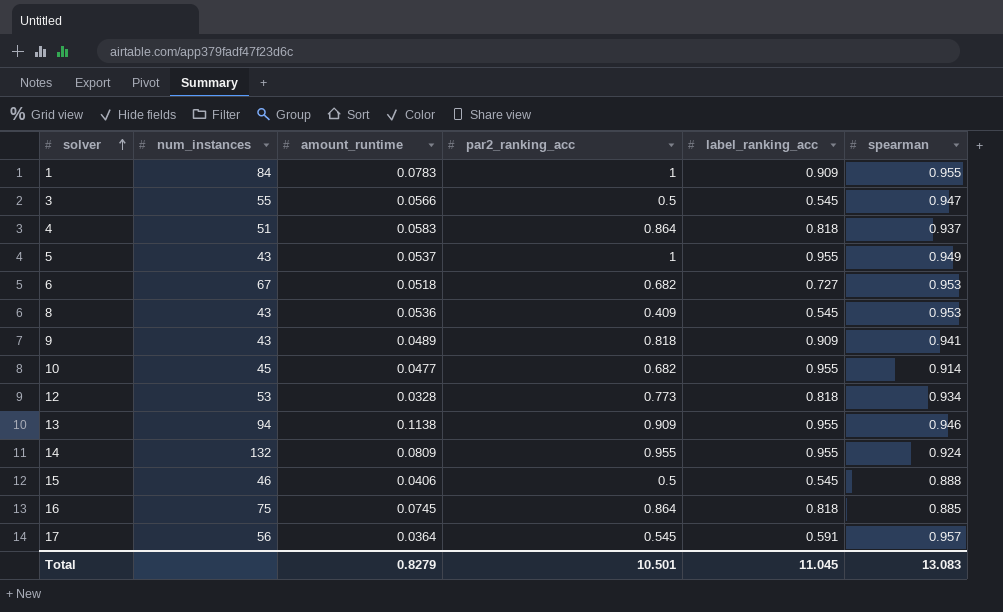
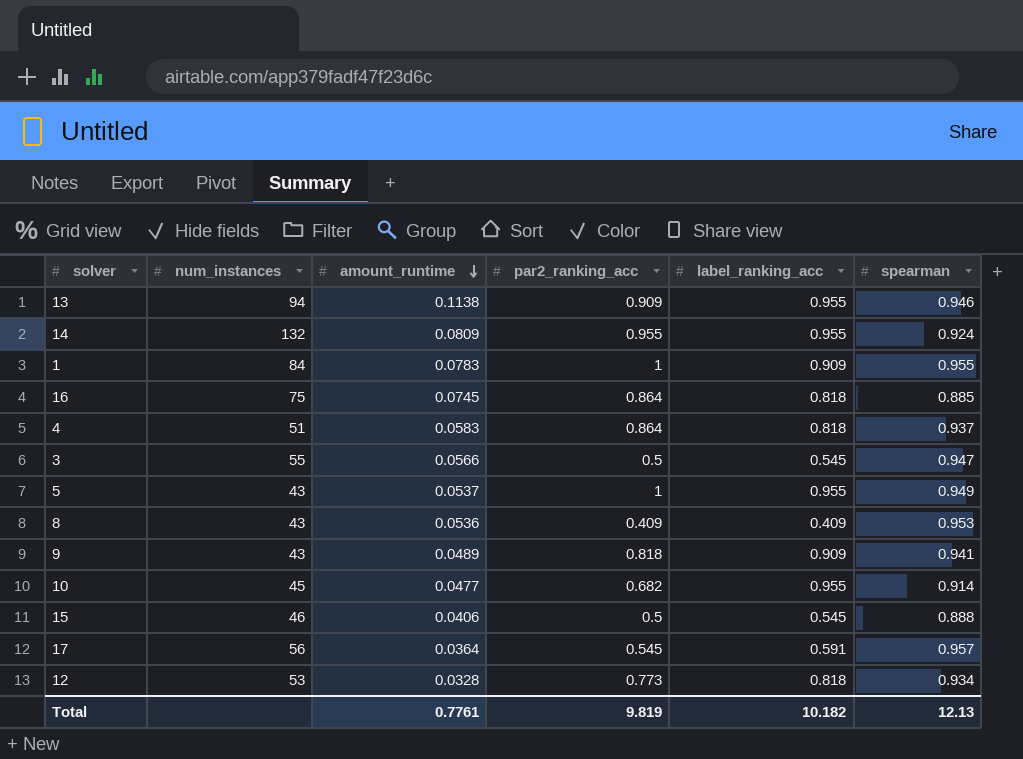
row order: solver ascending -> amount_runtime descending
row 6: 67 | 0.0518 | 0.682 | 0.727 | 0.953 -> none
8 | label_ranking_acc: 0.545 -> 0.409
Total | amount_runtime: 0.8279 -> 0.7761
Total | par2_ranking_acc: 10.501 -> 9.819
Total | label_ranking_acc: 11.045 -> 10.182
Total | spearman: 13.083 -> 12.13

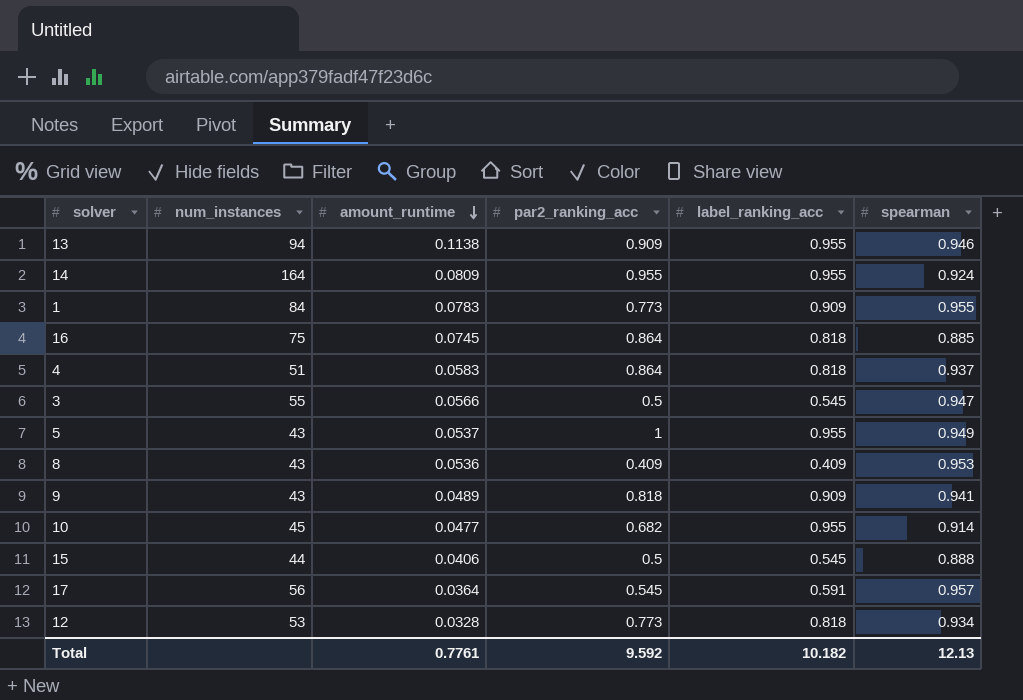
14 | num_instances: 132 -> 164
1 | par2_ranking_acc: 1 -> 0.773
15 | num_instances: 46 -> 44
Total | par2_ranking_acc: 9.819 -> 9.592

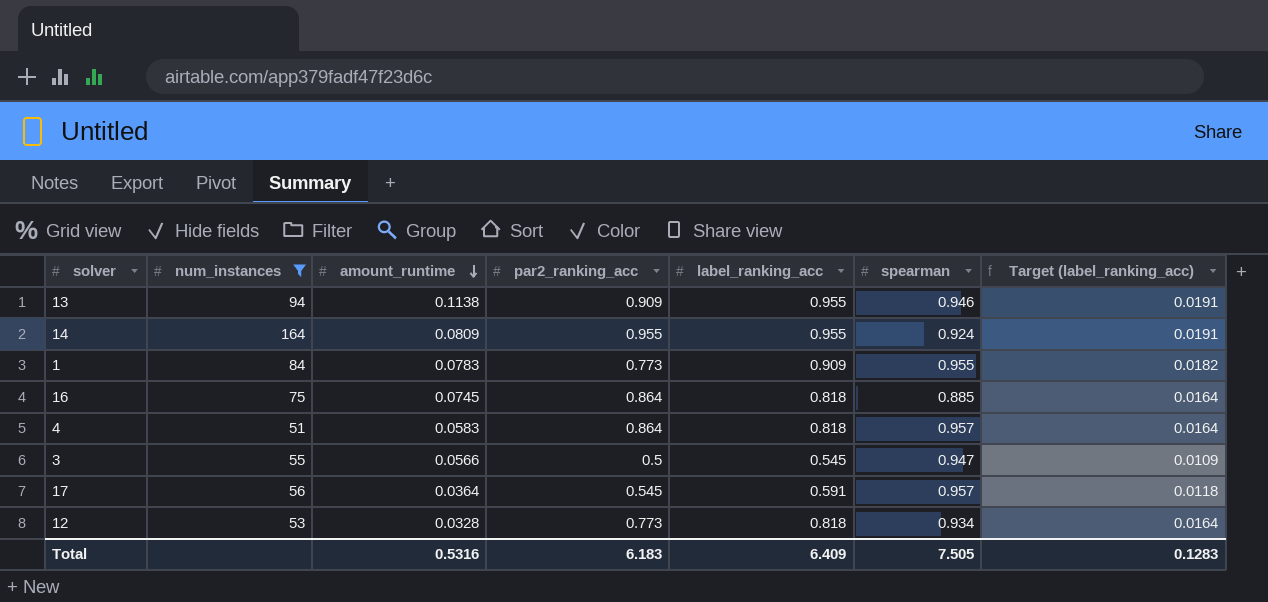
filter: none -> num_instances >= 51
column Target (label_ranking_acc) | formula: none -> [label_ranking_acc] * 0.02
4 | spearman: 0.937 -> 0.957
Total | amount_runtime: 0.7761 -> 0.5316
Total | par2_ranking_acc: 9.592 -> 6.183
Total | label_ranking_acc: 10.182 -> 6.409
Total | spearman: 12.13 -> 7.505

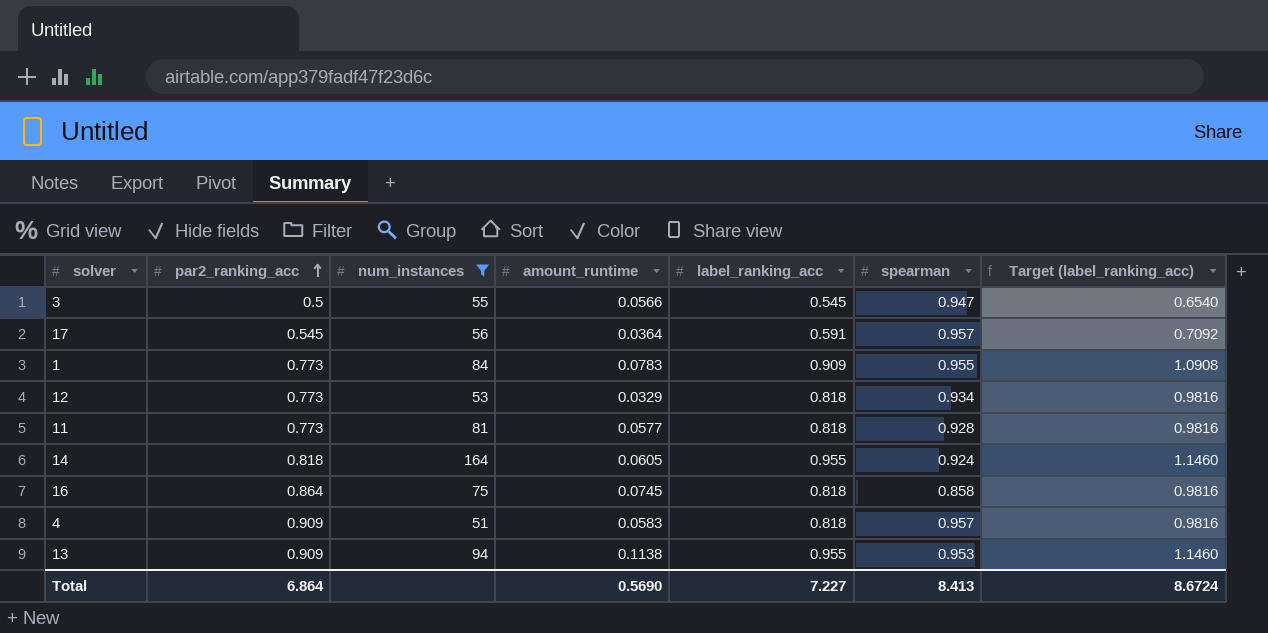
row order: amount_runtime descending -> par2_ranking_acc ascending
column par2_ranking_acc | position: 4 -> 2
column Target (label_ranking_acc) | formula: [label_ranking_acc] * 0.02 -> [label_ranking_acc] * 1.2
12 | amount_runtime: 0.0328 -> 0.0329
row 11: none -> 0.773 | 81 | 0.0577 | 0.818 | 0.928 | 0.9816
14 | par2_ranking_acc: 0.955 -> 0.818
14 | amount_runtime: 0.0809 -> 0.0605
16 | spearman: 0.885 -> 0.858
4 | par2_ranking_acc: 0.864 -> 0.909
13 | spearman: 0.946 -> 0.953
Total | par2_ranking_acc: 6.183 -> 6.864
Total | amount_runtime: 0.5316 -> 0.5690
Total | label_ranking_acc: 6.409 -> 7.227
Total | spearman: 7.505 -> 8.413
Total | Target (label_ranking_acc): 0.1283 -> 8.6724

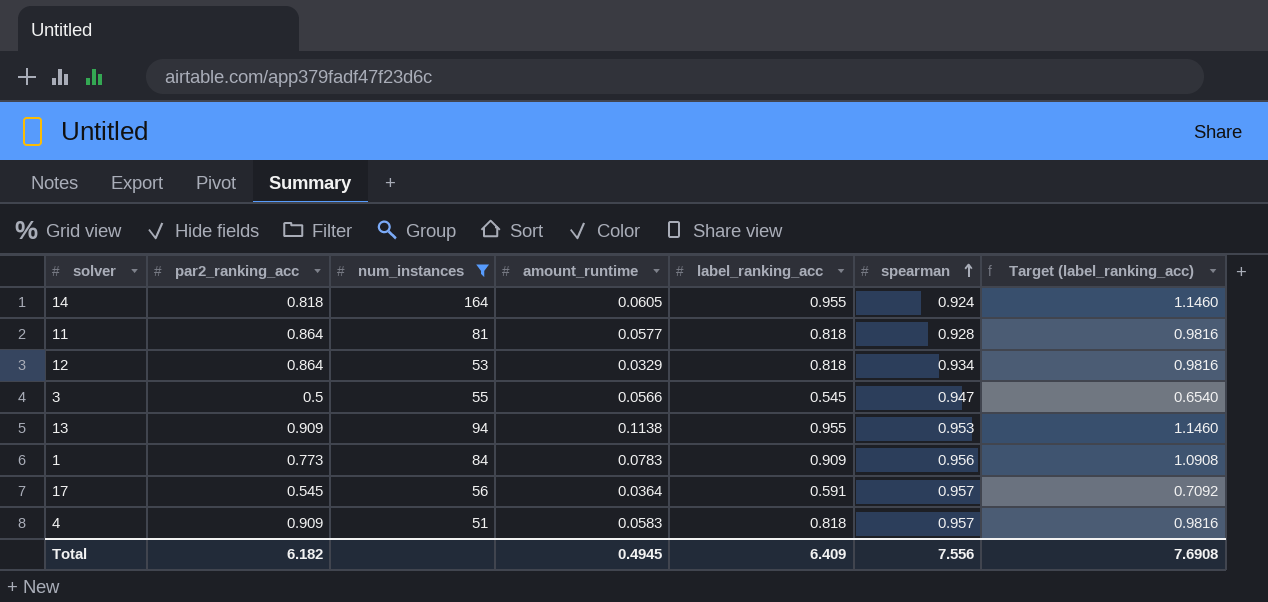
row order: par2_ranking_acc ascending -> spearman ascending
row 16: 0.864 | 75 | 0.0745 | 0.818 | 0.858 | 0.9816 -> none
11 | par2_ranking_acc: 0.773 -> 0.864
12 | par2_ranking_acc: 0.773 -> 0.864
1 | spearman: 0.955 -> 0.956
Total | par2_ranking_acc: 6.864 -> 6.182
Total | amount_runtime: 0.5690 -> 0.4945
Total | label_ranking_acc: 7.227 -> 6.409
Total | spearman: 8.413 -> 7.556
Total | Target (label_ranking_acc): 8.6724 -> 7.6908

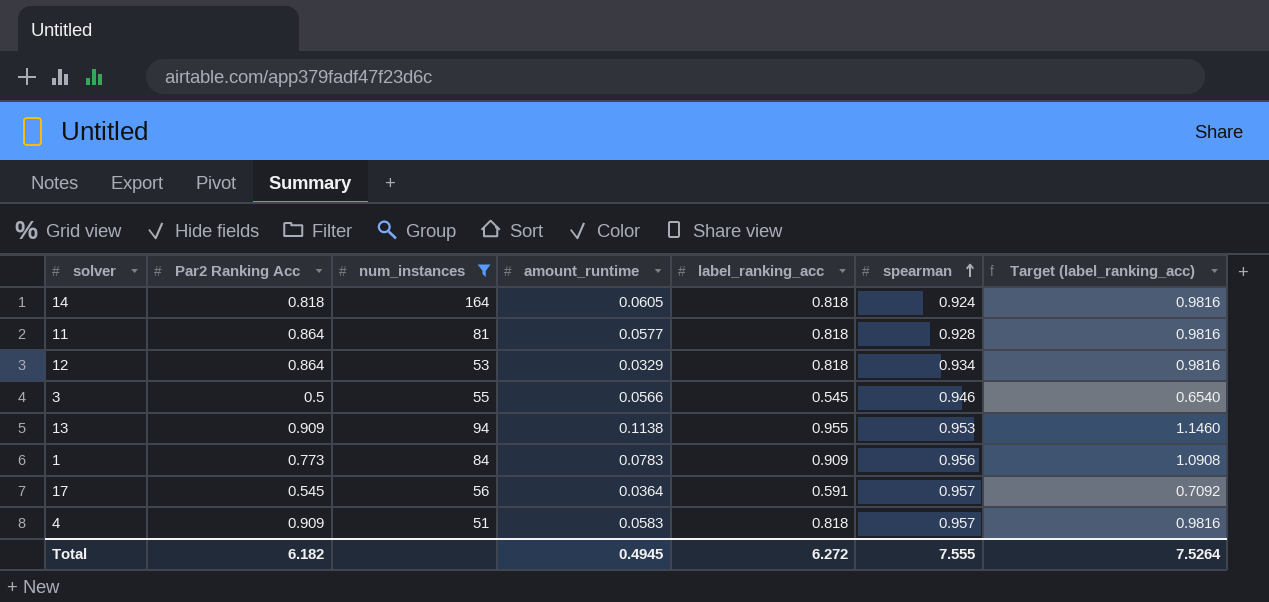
column name: par2_ranking_acc -> Par2 Ranking Acc
14 | label_ranking_acc: 0.955 -> 0.818
14 | Target (label_ranking_acc): 1.1460 -> 0.9816
3 | spearman: 0.947 -> 0.946
Total | label_ranking_acc: 6.409 -> 6.272
Total | spearman: 7.556 -> 7.555
Total | Target (label_ranking_acc): 7.6908 -> 7.5264

